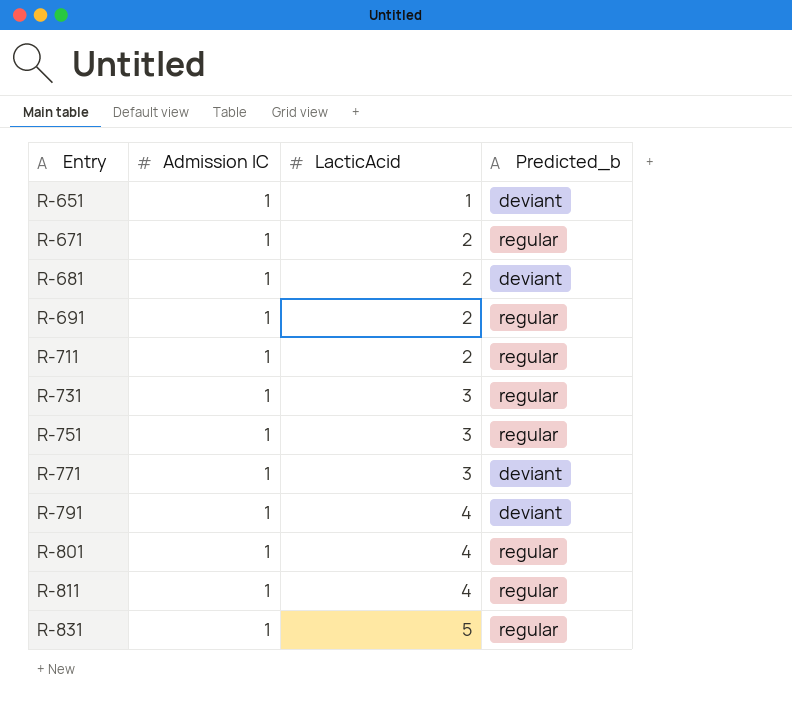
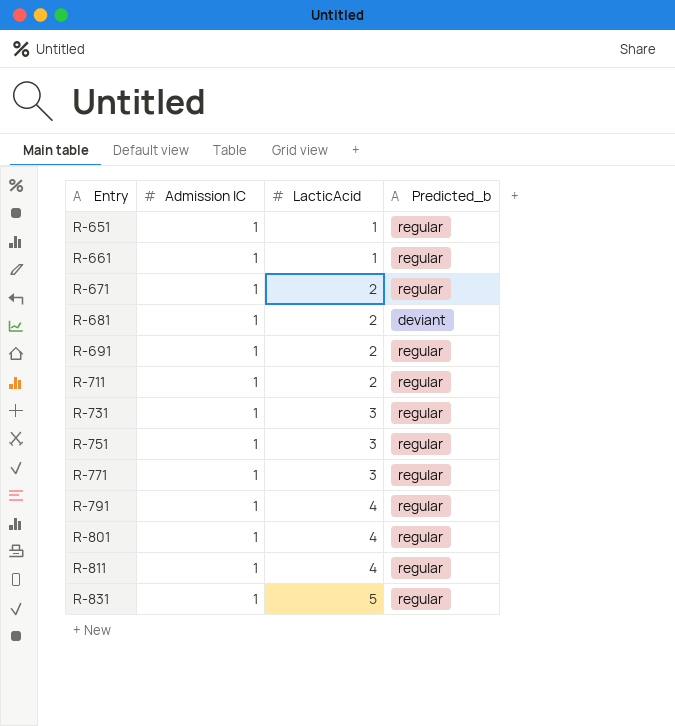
R-651 | Predicted_b: deviant -> regular
row R-661: none -> 1 | 1 | regular
R-771 | Predicted_b: deviant -> regular
R-791 | Predicted_b: deviant -> regular

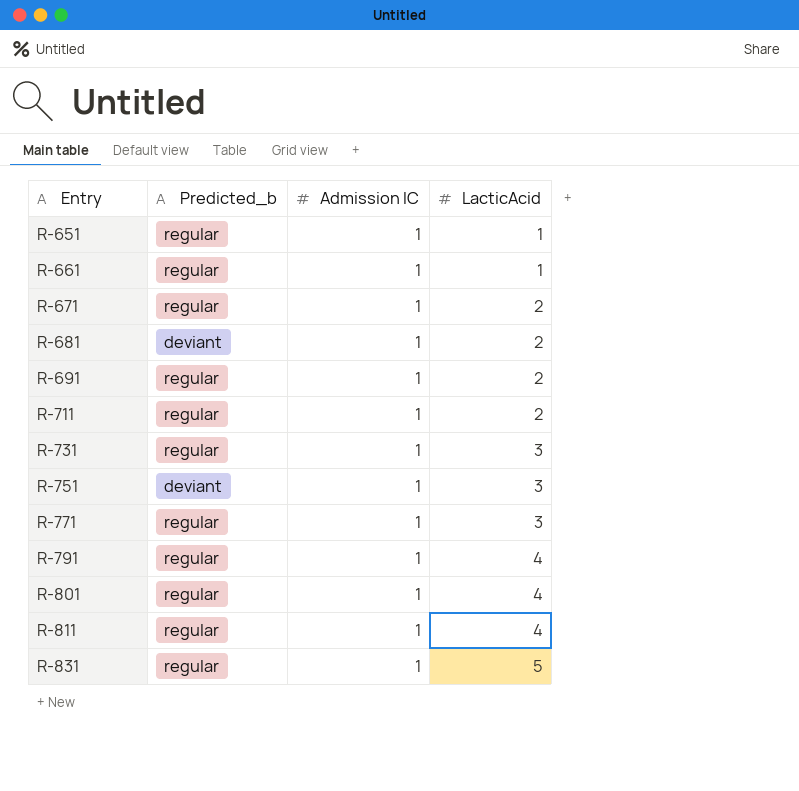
column Predicted_b | position: 4 -> 2
R-751 | Predicted_b: regular -> deviant

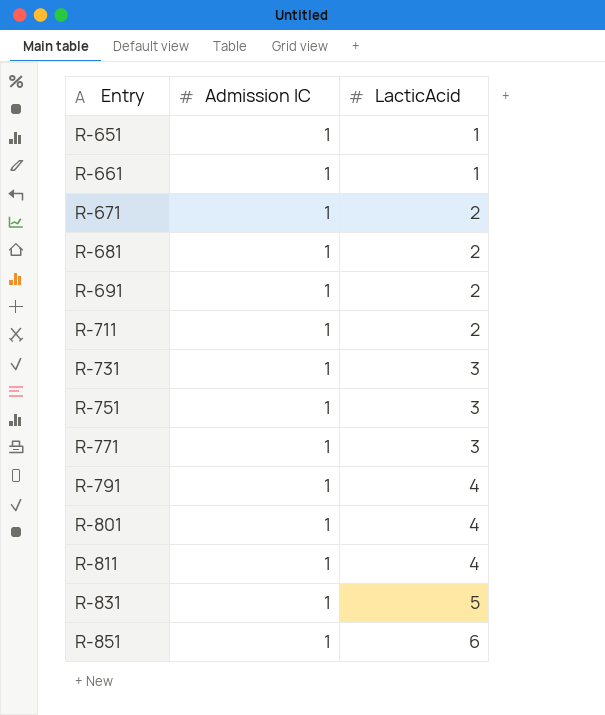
column Predicted_b | position: 2 -> none
row R-851: none -> 1 | 6

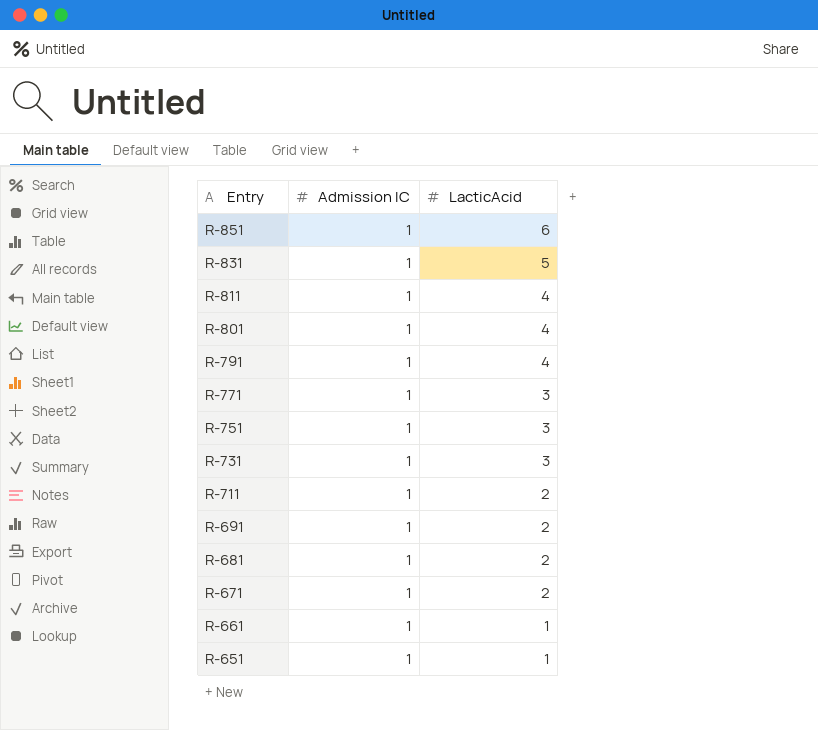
row order: Entry ascending -> Entry descending

